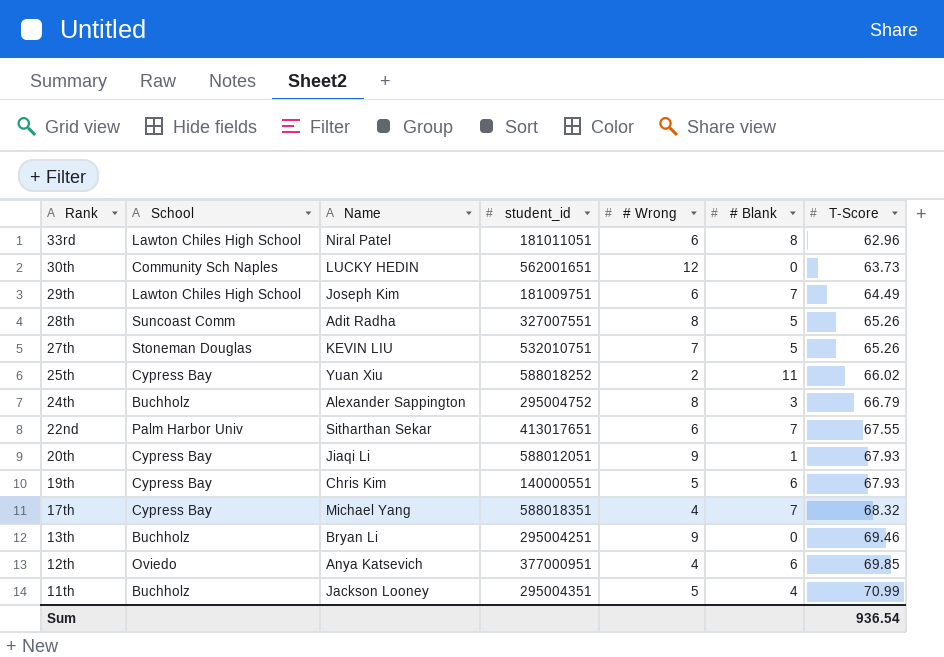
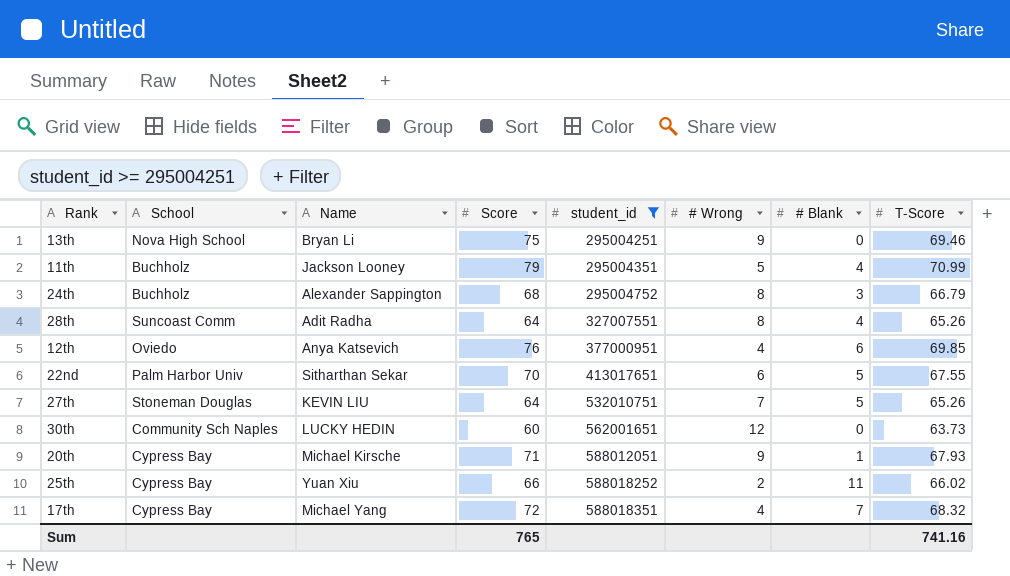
filter: none -> student_id >= 295004251
row order: Rank descending -> student_id ascending
column Score | position: none -> 4
13th | School: Buchholz -> Nova High School
28th | # Blank: 5 -> 4
22nd | # Blank: 7 -> 5
20th | Name: Jiaqi Li -> Michael Kirsche
Sum | T-Score: 936.54 -> 741.16

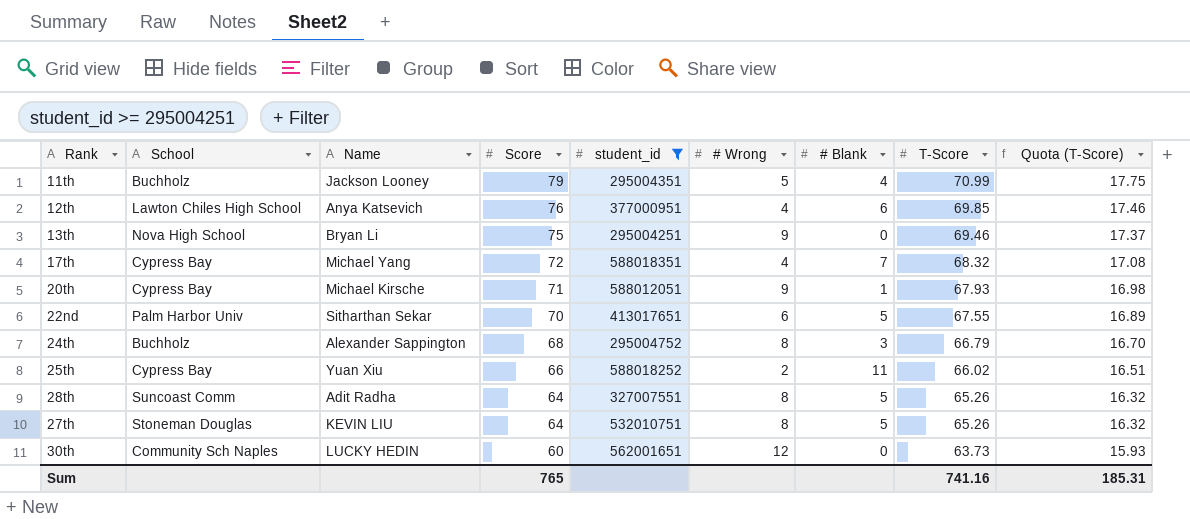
row order: student_id ascending -> Score descending
column Quota (T-Score) | formula: none -> [T-Score] * 0.25
12th | School: Oviedo -> Lawton Chiles High School
28th | # Blank: 4 -> 5
27th | # Wrong: 7 -> 8

